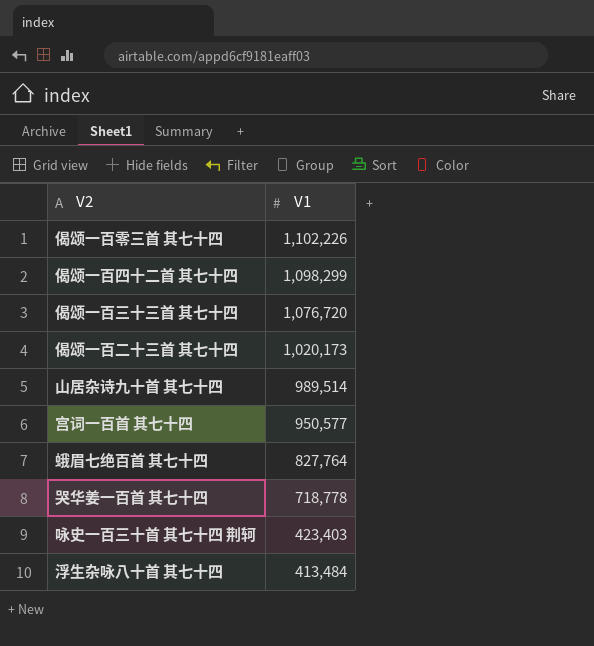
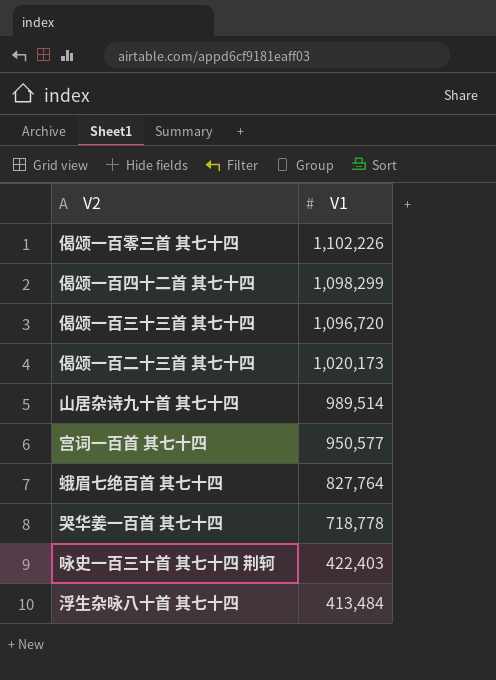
偈颂一百三十三首 其七十四 | V1: 1,076,720 -> 1,096,720
咏史一百三十首 其七十四 荆轲 | V1: 423,403 -> 422,403

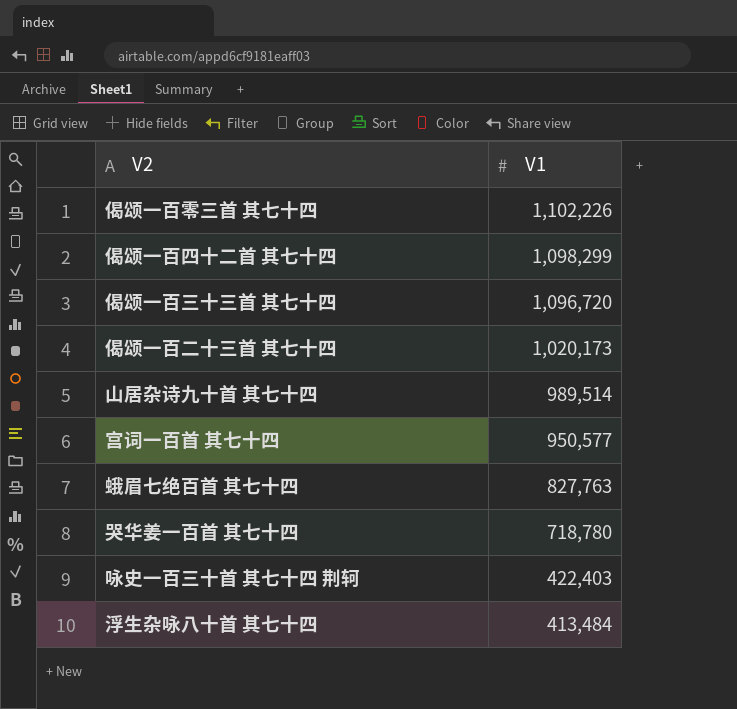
蛾眉七绝百首 其七十四 | V1: 827,764 -> 827,763
哭华姜一百首 其七十四 | V1: 718,778 -> 718,780

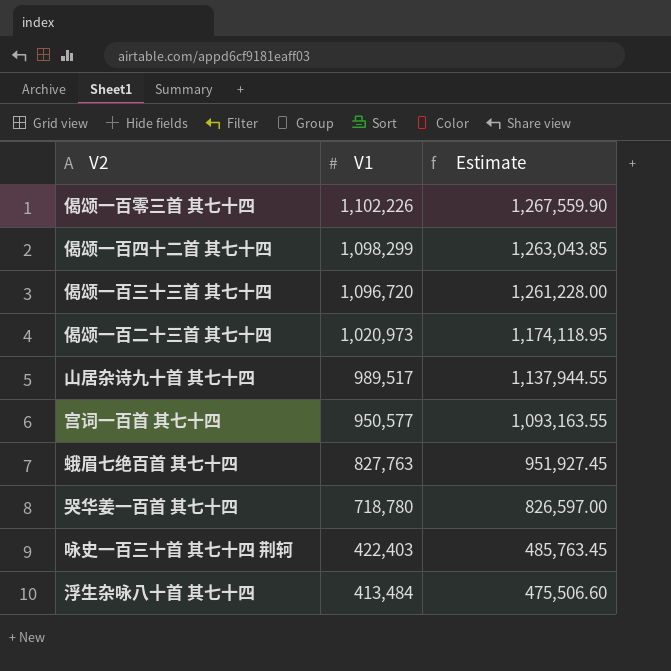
column Estimate | formula: none -> [V1] * 1.15
偈颂一百二十三首 其七十四 | V1: 1,020,173 -> 1,020,973
山居杂诗九十首 其七十四 | V1: 989,514 -> 989,517

